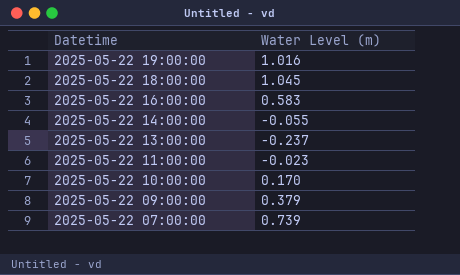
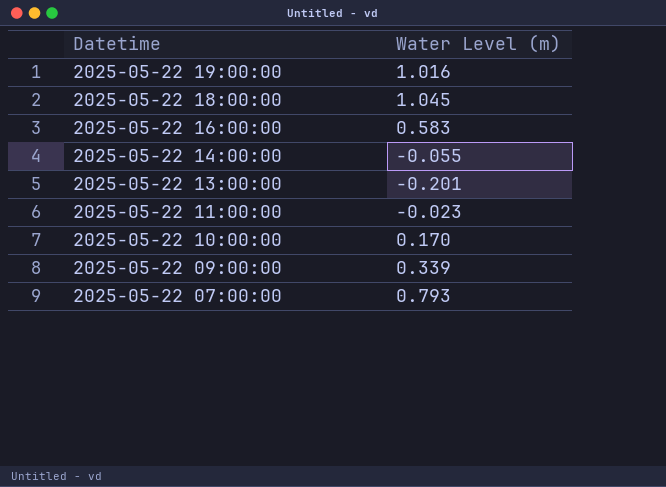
2025-05-22 13:00:00 | Water Level (m): -0.237 -> -0.201
2025-05-22 09:00:00 | Water Level (m): 0.379 -> 0.339
2025-05-22 07:00:00 | Water Level (m): 0.739 -> 0.793

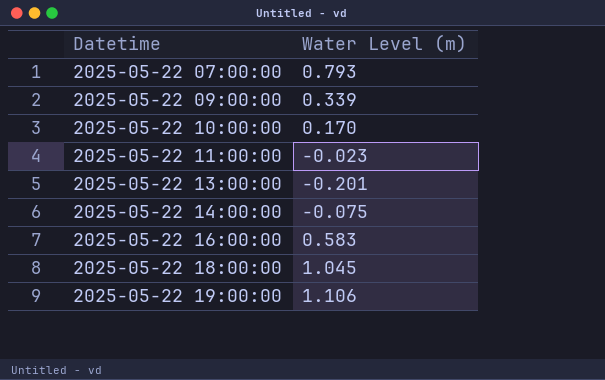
row order: Datetime descending -> Datetime ascending
2025-05-22 14:00:00 | Water Level (m): -0.055 -> -0.075
2025-05-22 19:00:00 | Water Level (m): 1.016 -> 1.106

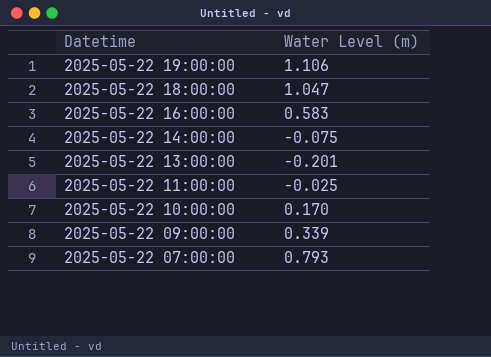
row order: Datetime ascending -> Datetime descending
2025-05-22 18:00:00 | Water Level (m): 1.045 -> 1.047
2025-05-22 11:00:00 | Water Level (m): -0.023 -> -0.025

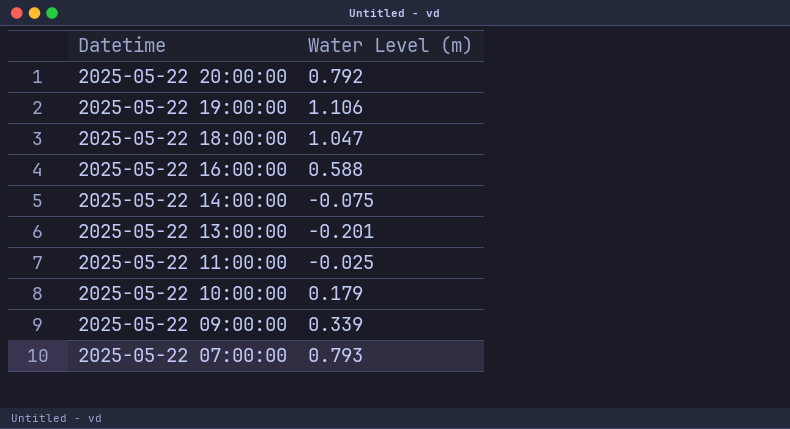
row 2025-05-22 20:00:00: none -> 0.792
2025-05-22 16:00:00 | Water Level (m): 0.583 -> 0.588
2025-05-22 10:00:00 | Water Level (m): 0.170 -> 0.179

